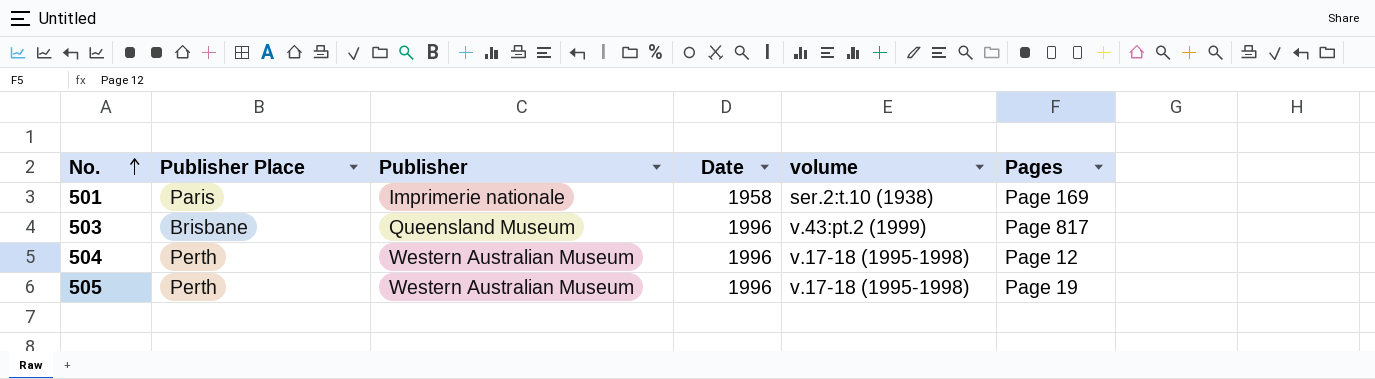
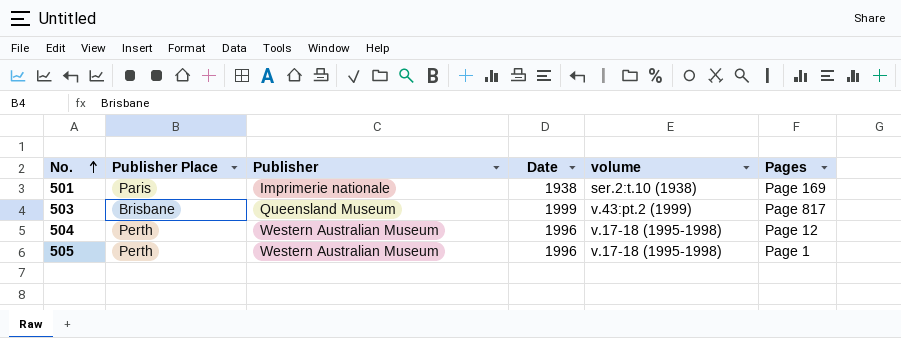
501 | Date: 1958 -> 1938
503 | Date: 1996 -> 1999
505 | Pages: Page 19 -> Page 1

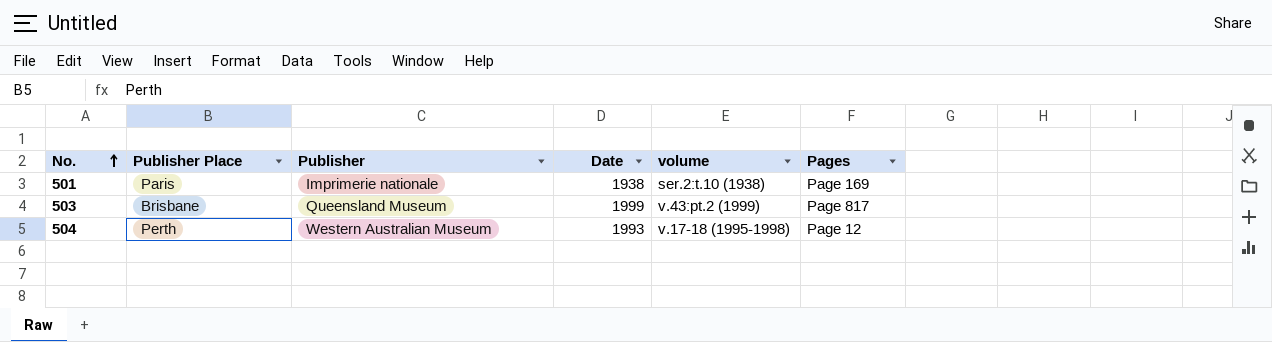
row 505: Perth | Western Australian Museum | 1996 | v.17-18 (1995-1998) | Page 1 -> none
504 | Date: 1996 -> 1993

